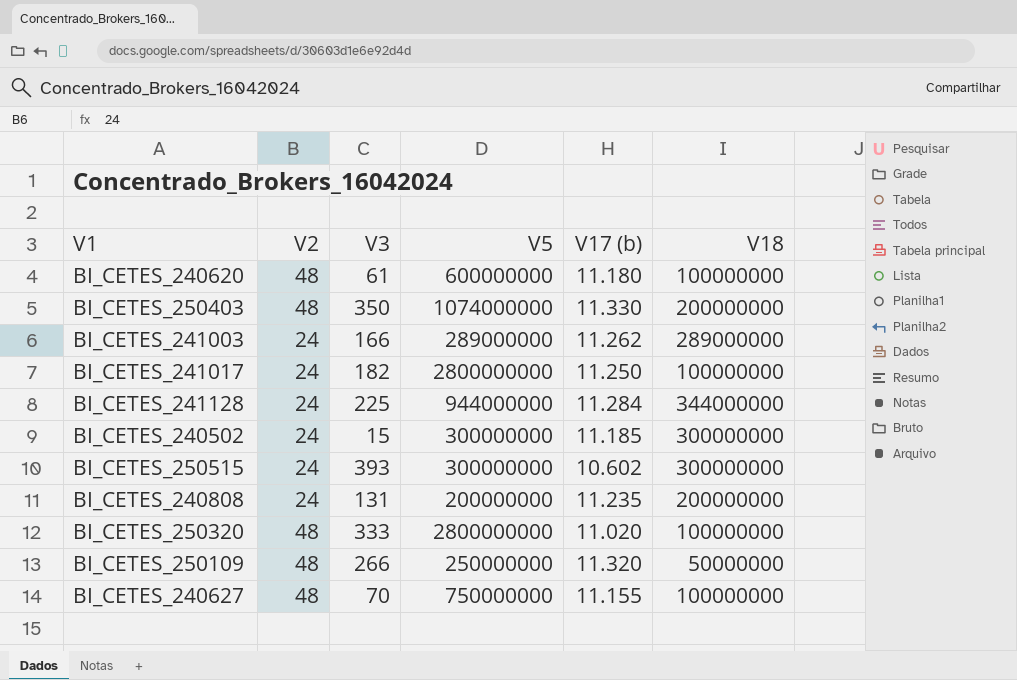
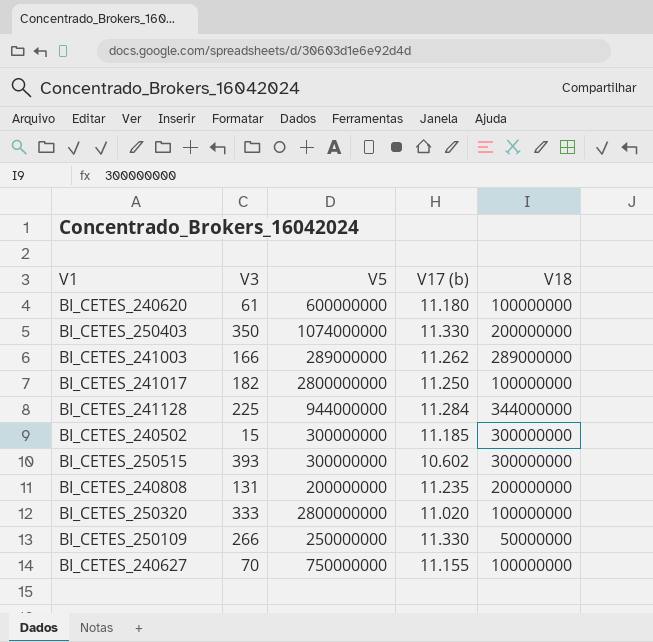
column V2 | position: 2 -> none
BI_CETES_250109 | V17 (b): 11.320 -> 11.330

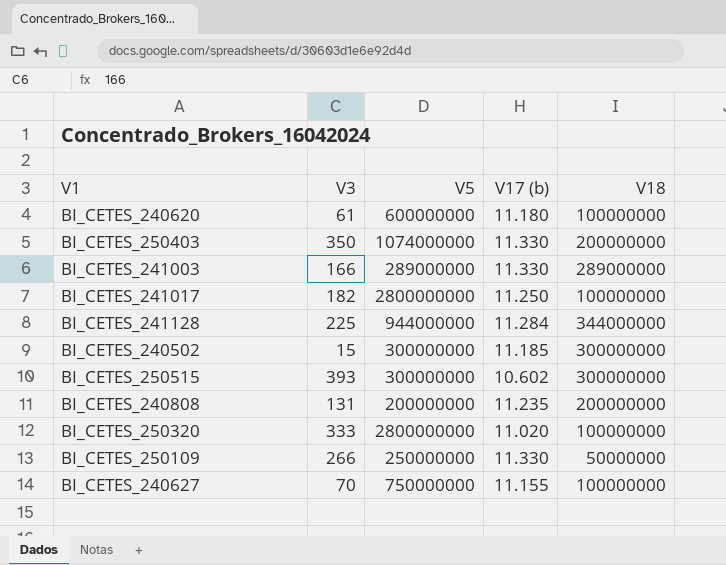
BI_CETES_241003 | V17 (b): 11.262 -> 11.330

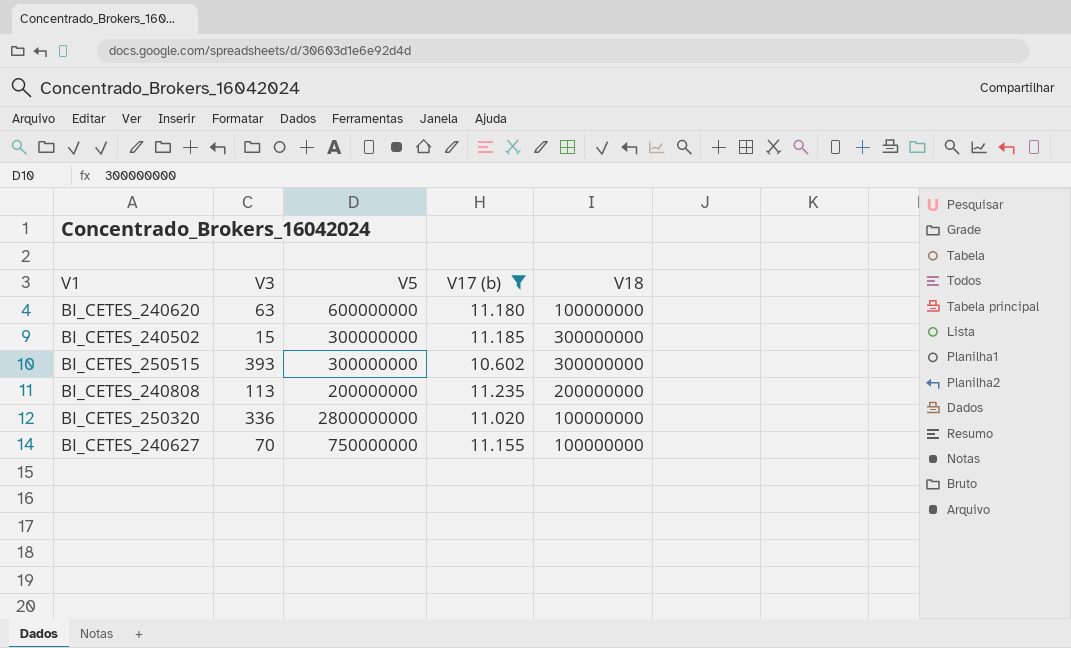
filter: none -> V17 (b) <= 11.235
BI_CETES_240620 | V3: 61 -> 63
BI_CETES_240808 | V3: 131 -> 113
BI_CETES_250320 | V3: 333 -> 336

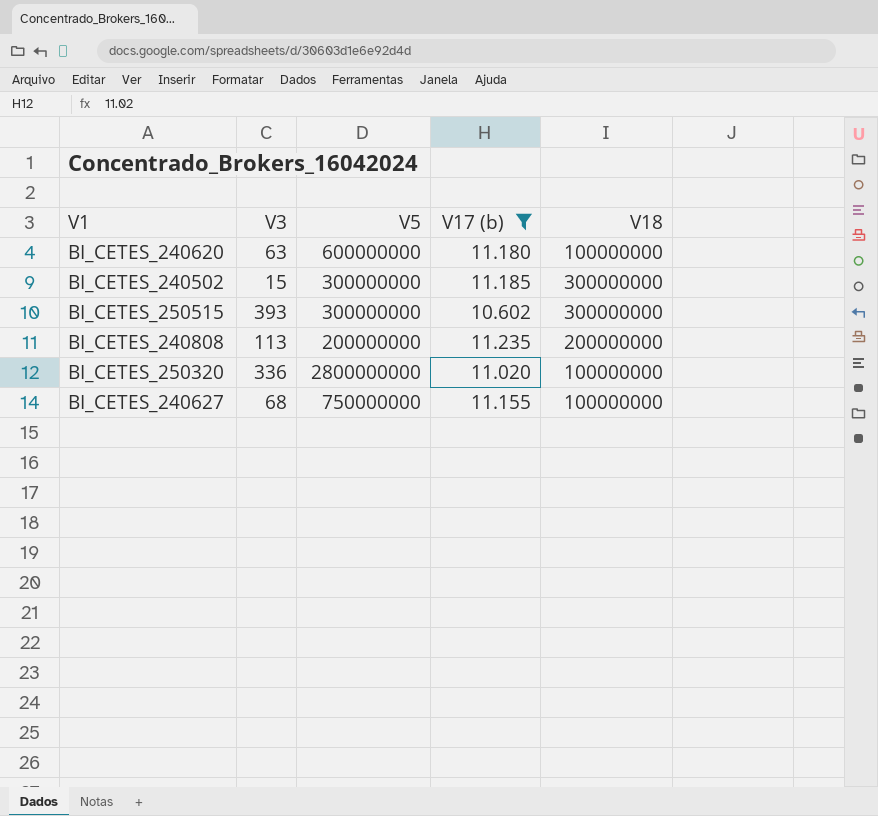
BI_CETES_240627 | V3: 70 -> 68

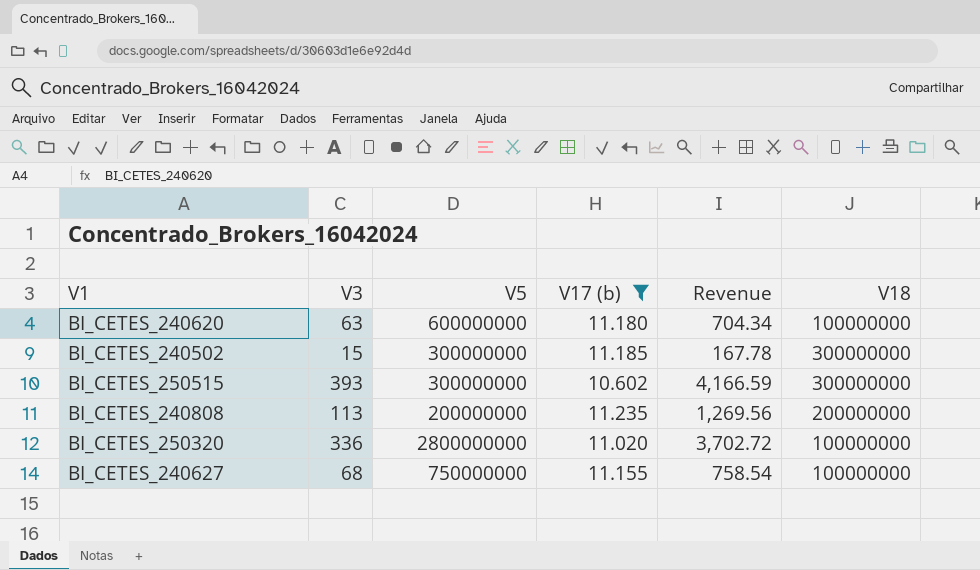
column Revenue | formula: none -> [V3] * [V17 (b)]

